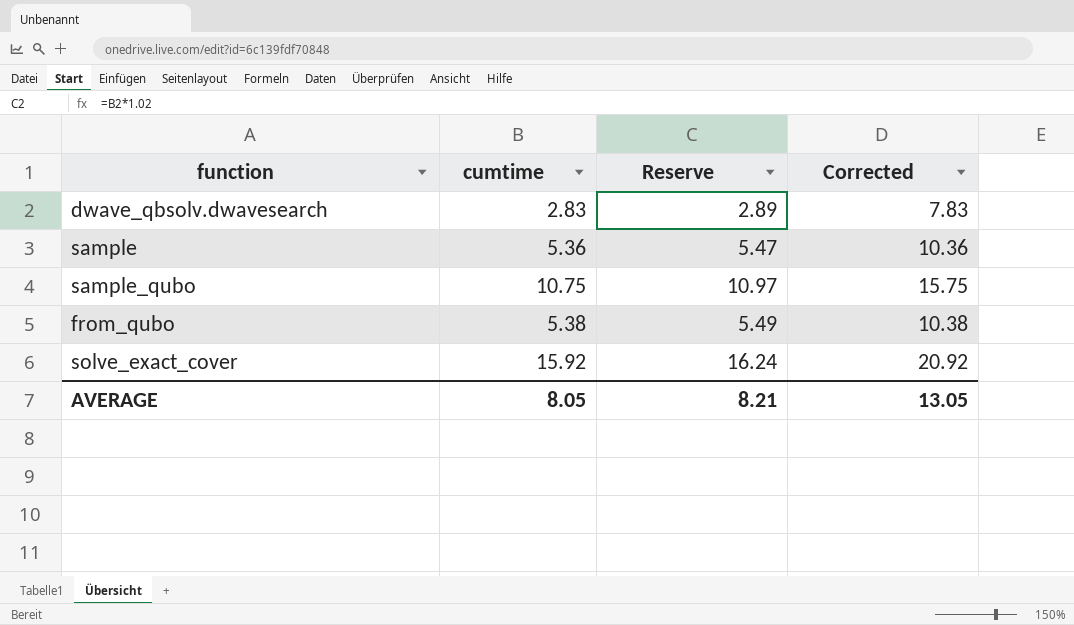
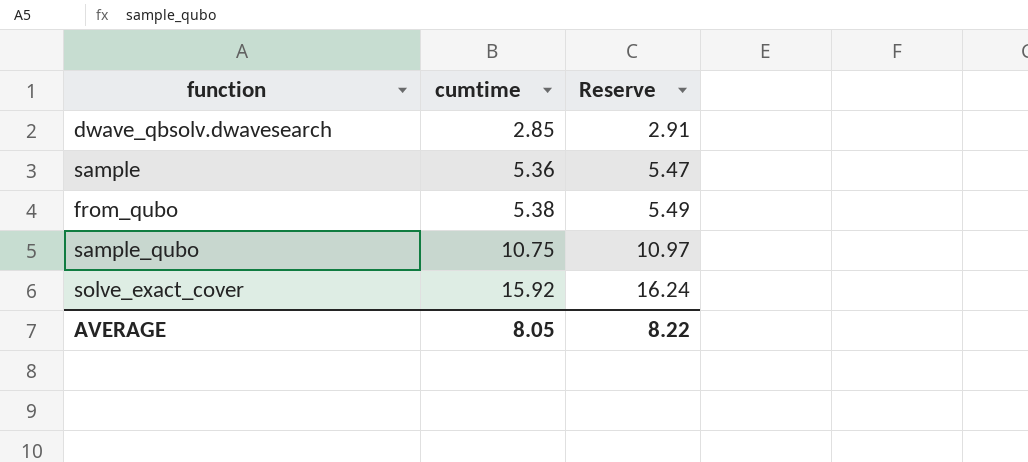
row order: none -> cumtime ascending
column Corrected | formula: [cumtime] + 5 -> none
dwave_qbsolv.dwavesearch | cumtime: 2.83 -> 2.85
dwave_qbsolv.dwavesearch | Reserve: 2.89 -> 2.91
AVERAGE | Reserve: 8.21 -> 8.22

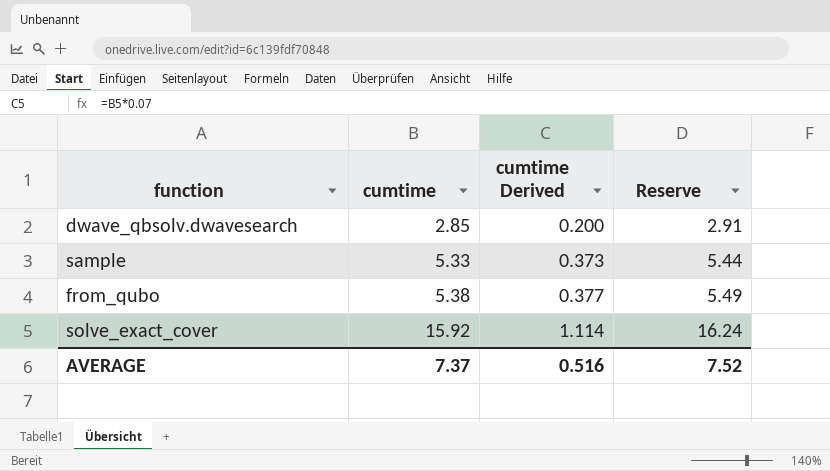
column cumtime Derived | formula: none -> [cumtime] * 0.07
row sample_qubo: 10.75 | 10.97 -> none
sample | cumtime: 5.36 -> 5.33
sample | Reserve: 5.47 -> 5.44
AVERAGE | cumtime: 8.05 -> 7.37
AVERAGE | Reserve: 8.22 -> 7.52

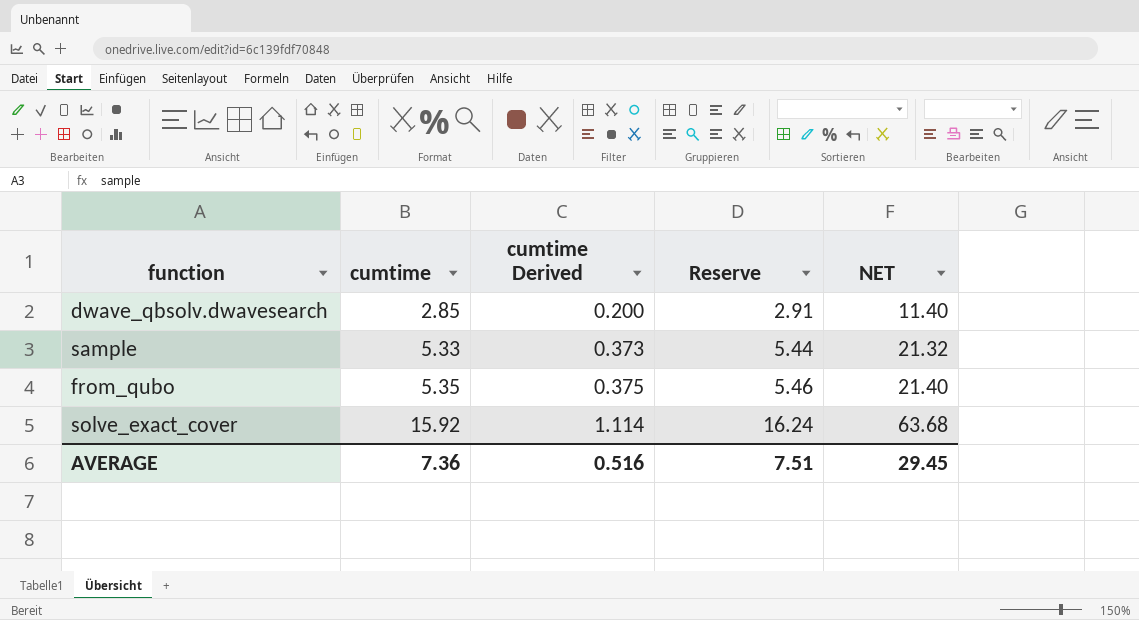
column NET | formula: none -> [cumtime] * 4
from_qubo | cumtime: 5.38 -> 5.35
from_qubo | cumtime Derived: 0.377 -> 0.375
from_qubo | Reserve: 5.49 -> 5.46
AVERAGE | cumtime: 7.37 -> 7.36
AVERAGE | Reserve: 7.52 -> 7.51

